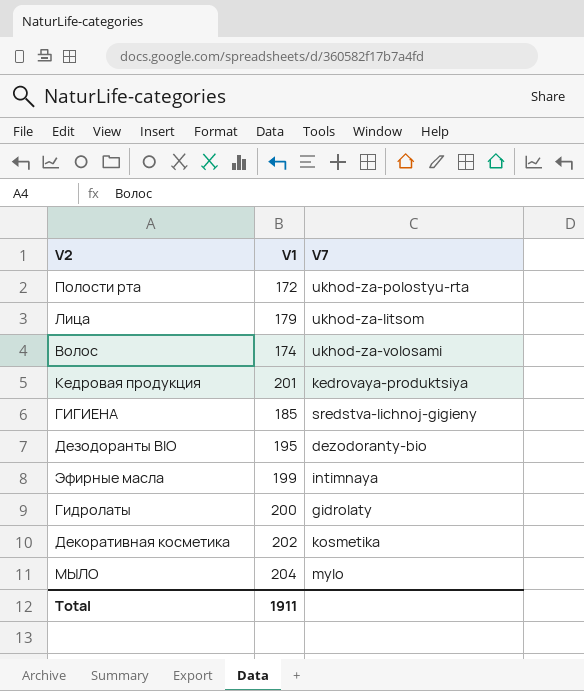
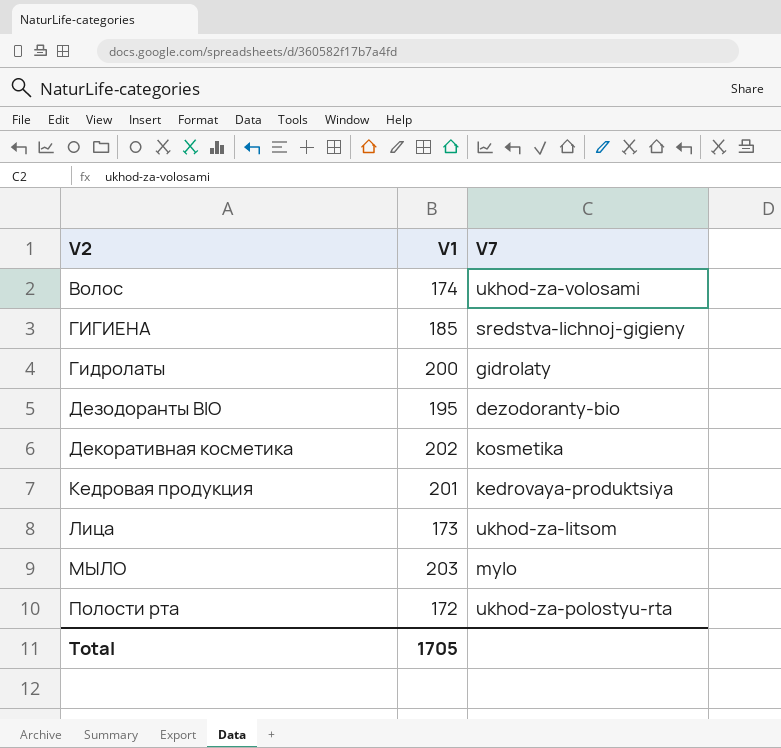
row order: none -> V2 ascending
row Эфирные масла: 199 | intimnaya -> none
Лица | V1: 179 -> 173
МЫЛО | V1: 204 -> 203
Total | V1: 1911 -> 1705

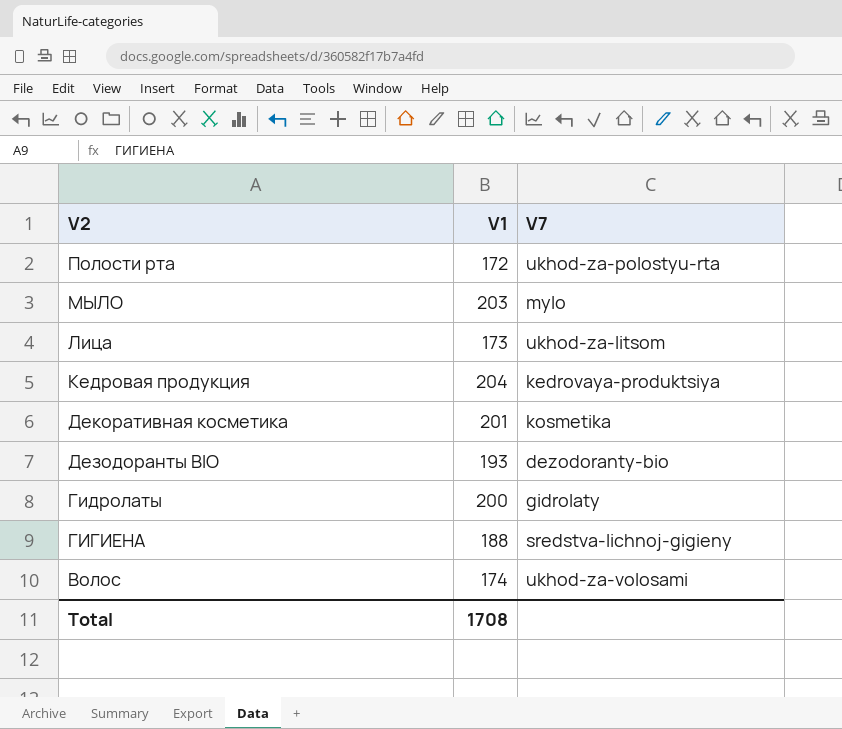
row order: V2 ascending -> V2 descending
Кедровая продукция | V1: 201 -> 204
Декоративная косметика | V1: 202 -> 201
Дезодоранты BIO | V1: 195 -> 193
ГИГИЕНА | V1: 185 -> 188
Total | V1: 1705 -> 1708

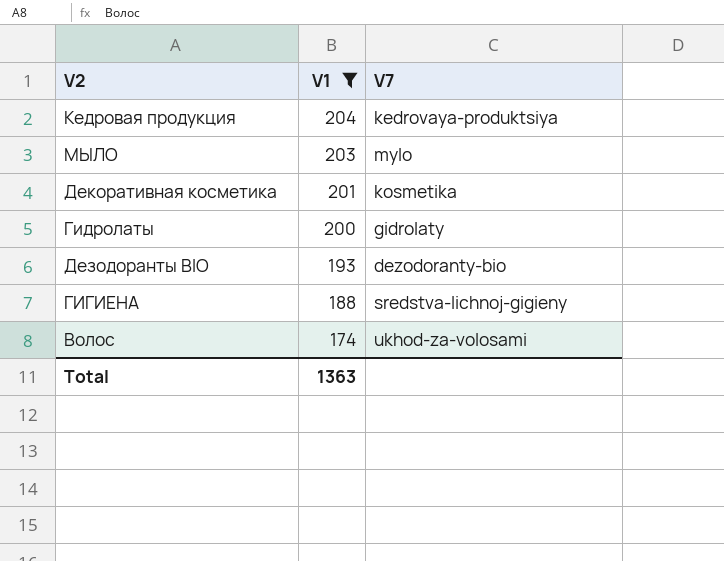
filter: none -> V1 >= 174
row order: V2 descending -> V1 descending
Total | V1: 1708 -> 1363

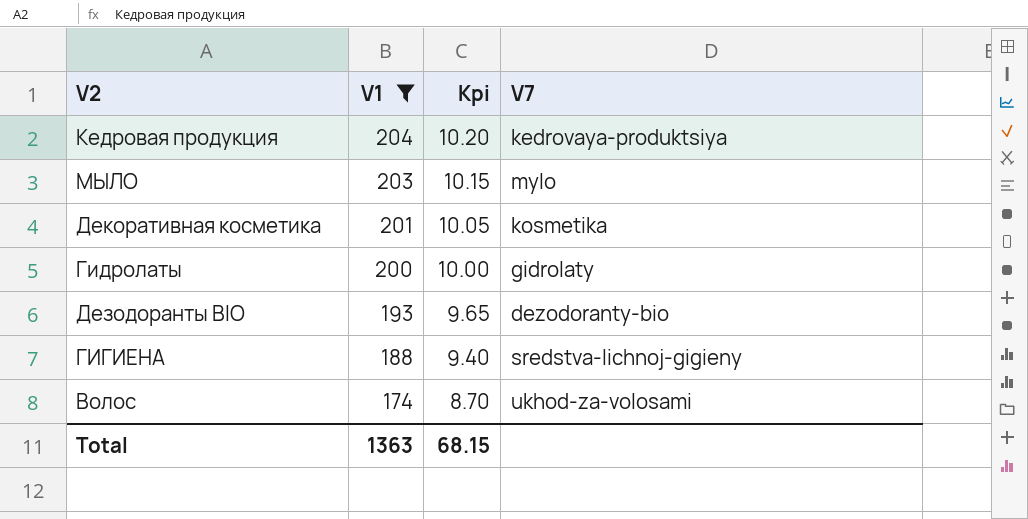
column Kpi | formula: none -> [V1] * 0.05

